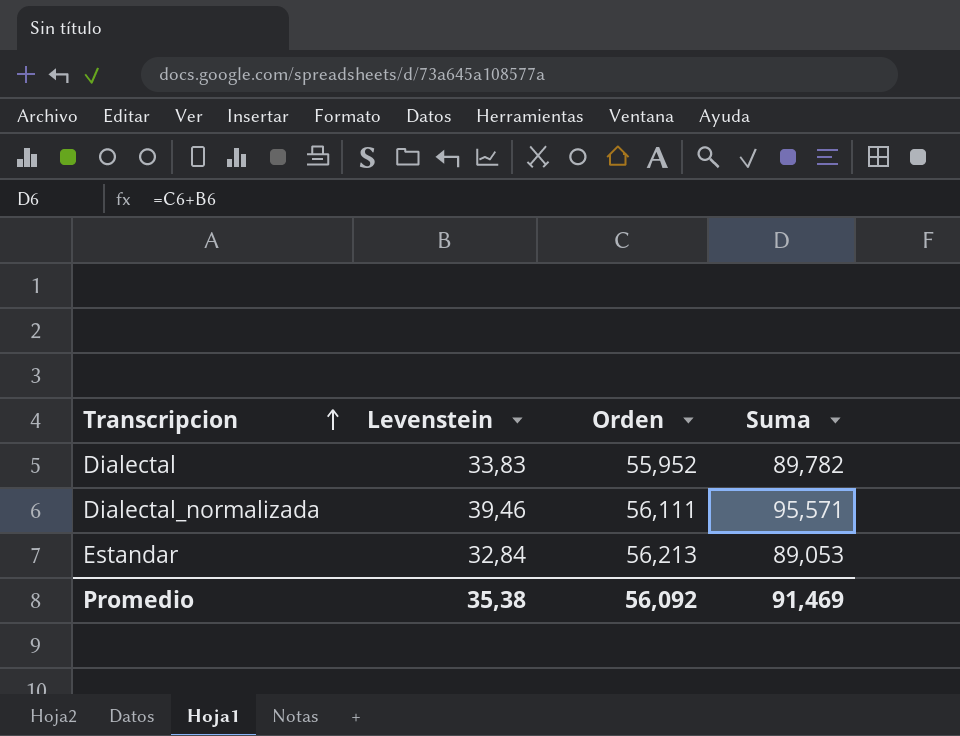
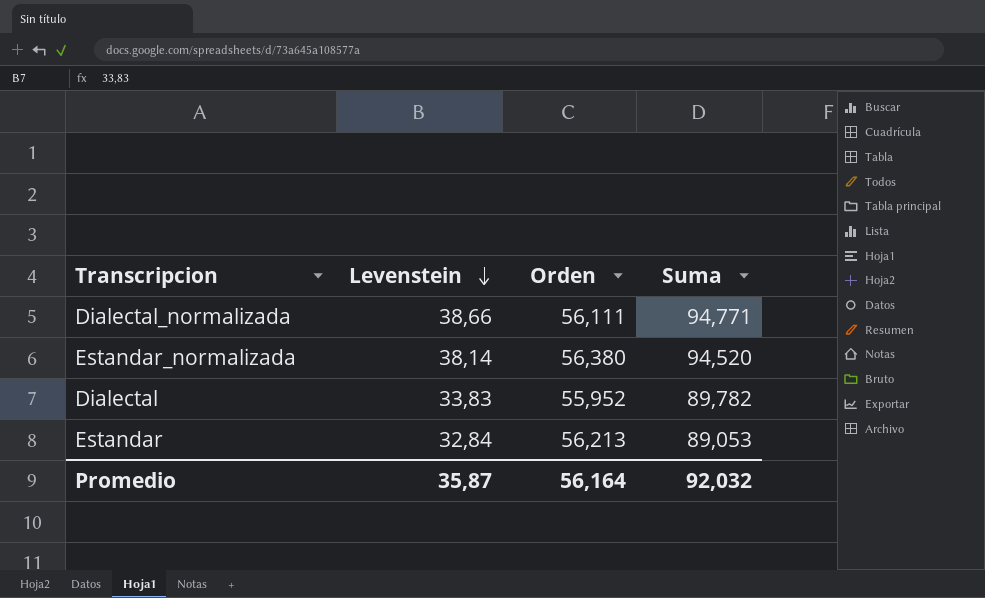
row order: Transcripcion ascending -> Levenstein descending
Dialectal_normalizada | Levenstein: 39,46 -> 38,66
Dialectal_normalizada | Suma: 95,571 -> 94,771
row Estandar_normalizada: none -> 38,14 | 56,380 | 94,520
Promedio | Levenstein: 35,38 -> 35,87
Promedio | Orden: 56,092 -> 56,164
Promedio | Suma: 91,469 -> 92,032

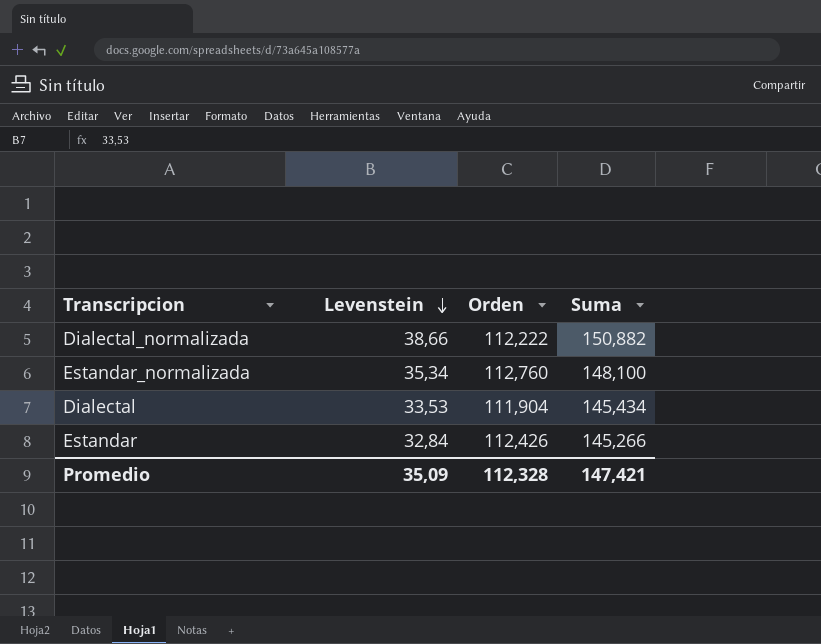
Dialectal_normalizada | Orden: 56,111 -> 112,222
Dialectal_normalizada | Suma: 94,771 -> 150,882
Estandar_normalizada | Levenstein: 38,14 -> 35,34
Estandar_normalizada | Orden: 56,380 -> 112,760
Estandar_normalizada | Suma: 94,520 -> 148,100
Dialectal | Levenstein: 33,83 -> 33,53
Dialectal | Orden: 55,952 -> 111,904
Dialectal | Suma: 89,782 -> 145,434
Estandar | Orden: 56,213 -> 112,426
Estandar | Suma: 89,053 -> 145,266
Promedio | Levenstein: 35,87 -> 35,09
Promedio | Orden: 56,164 -> 112,328
Promedio | Suma: 92,032 -> 147,421

